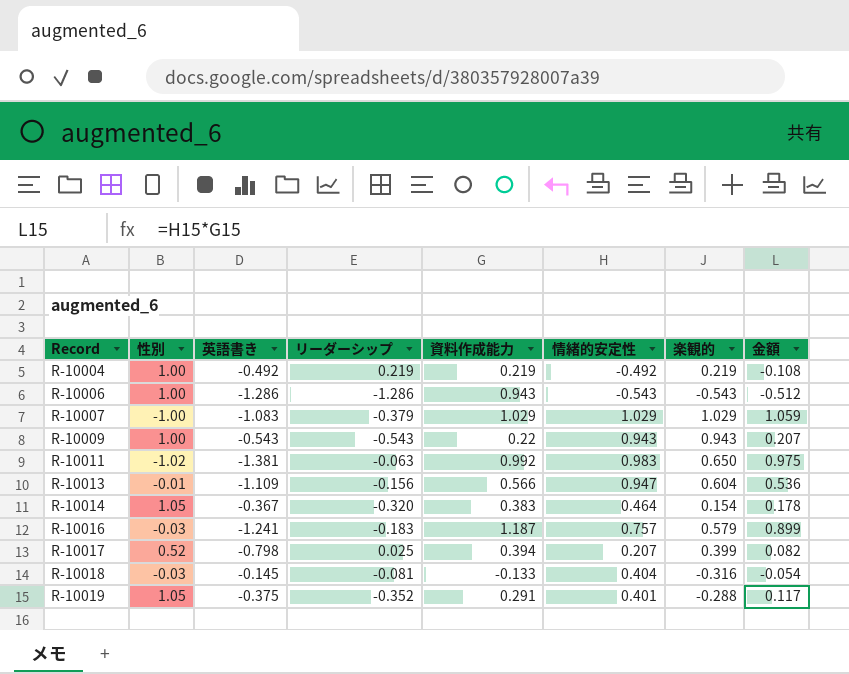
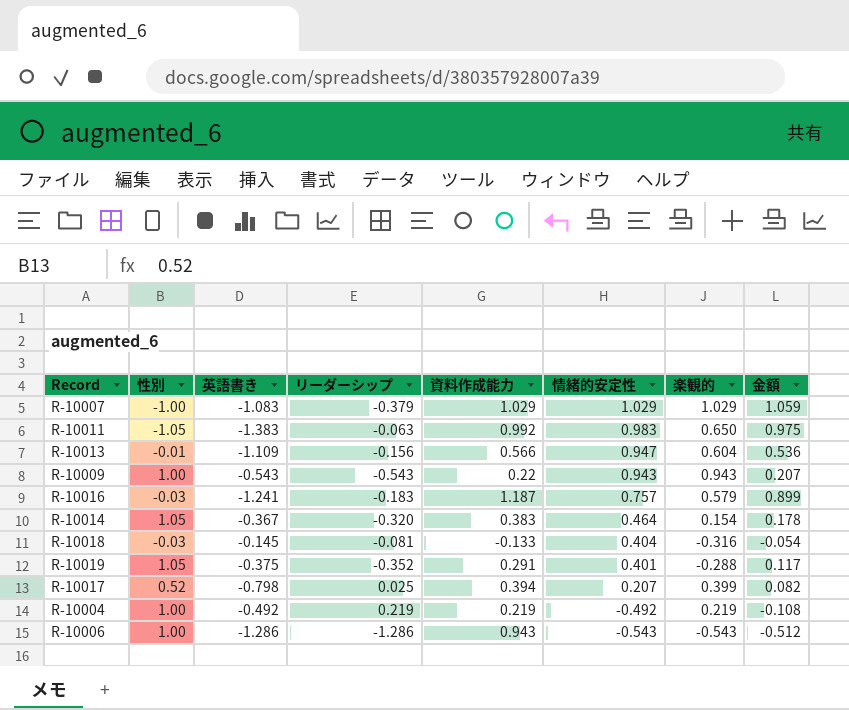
row order: Record ascending -> 情緒的安定性 descending
R-10011 | 性別: -1.02 -> -1.05
R-10011 | 英語書き: -1.381 -> -1.383

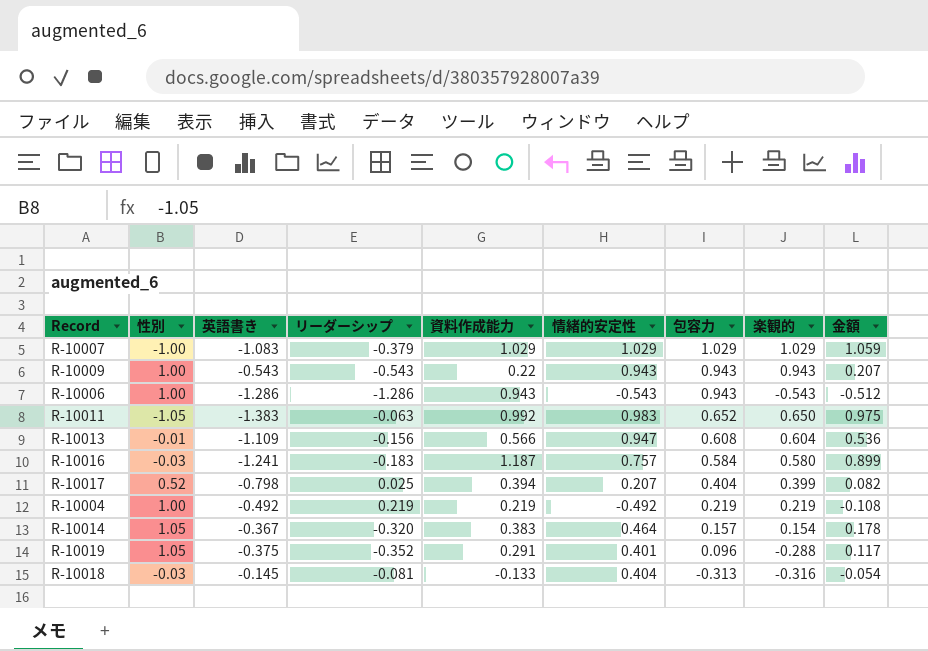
row order: 情緒的安定性 descending -> 包容力 descending
column 包容力 | position: none -> 7
R-10016 | 楽観的: 0.579 -> 0.580

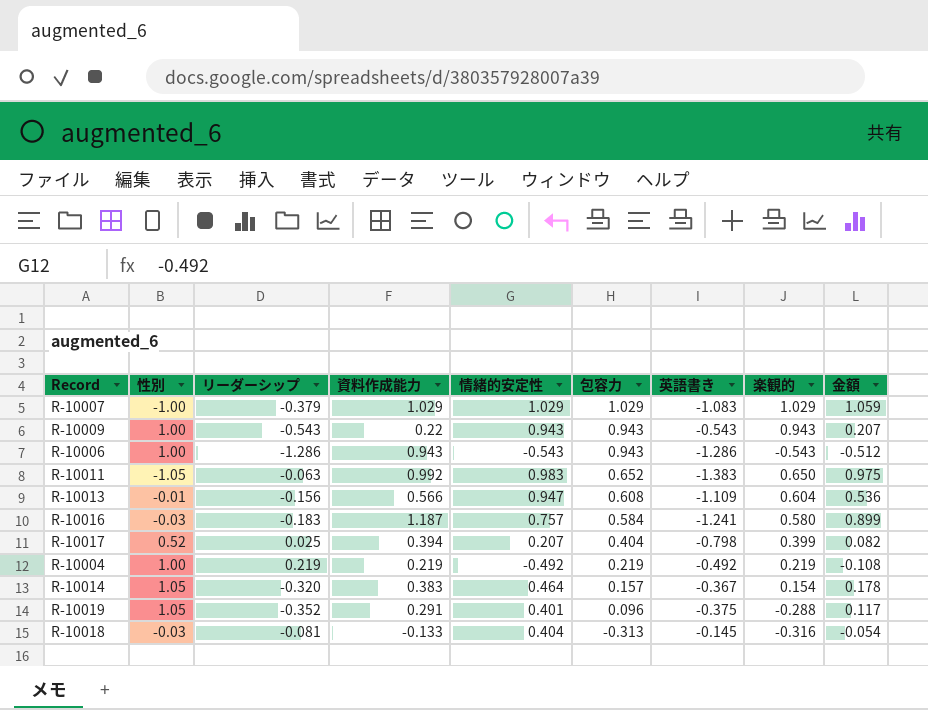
column 英語書き | position: 3 -> 7

